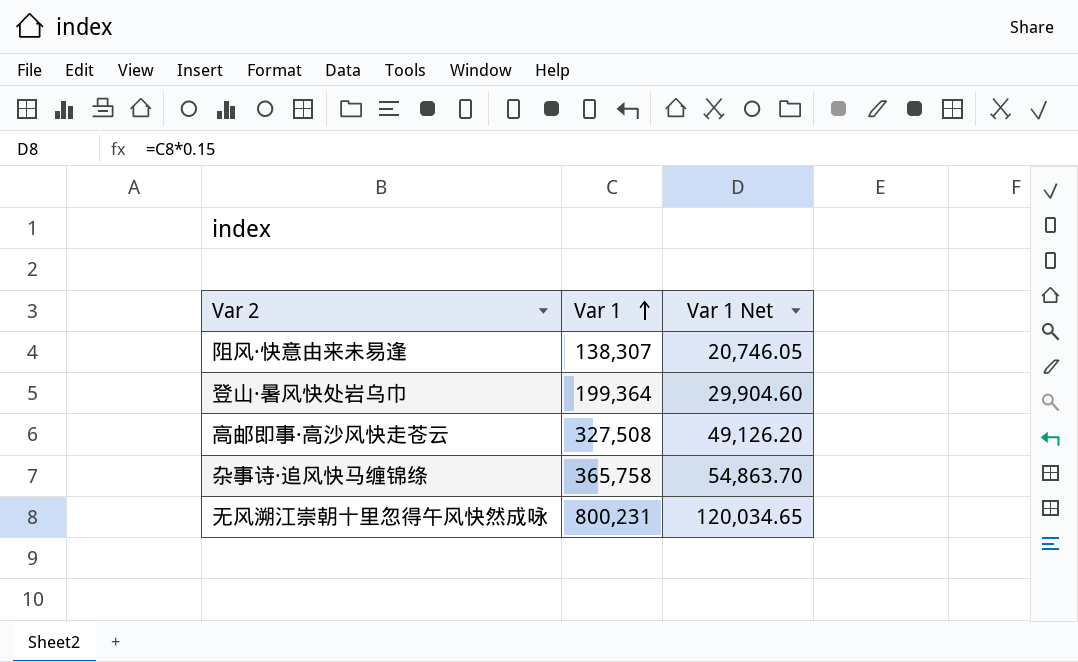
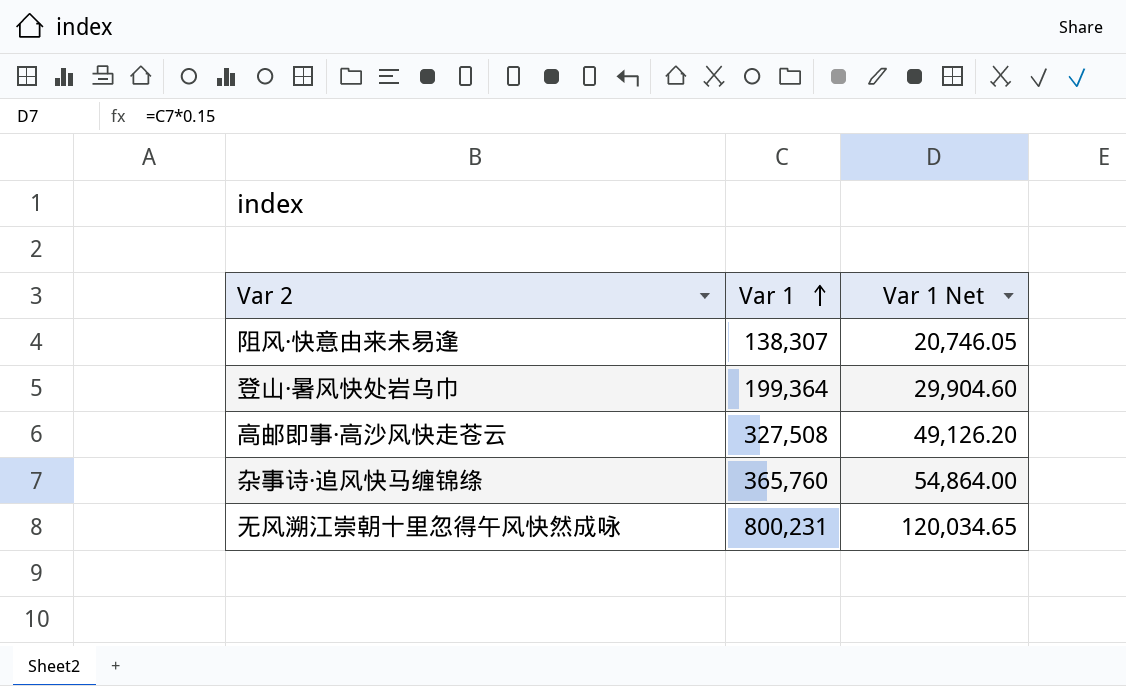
杂事诗·追风快马缠锦绦 | Var 1: 365,758 -> 365,760
杂事诗·追风快马缠锦绦 | Var 1 Net: 54,863.70 -> 54,864.00

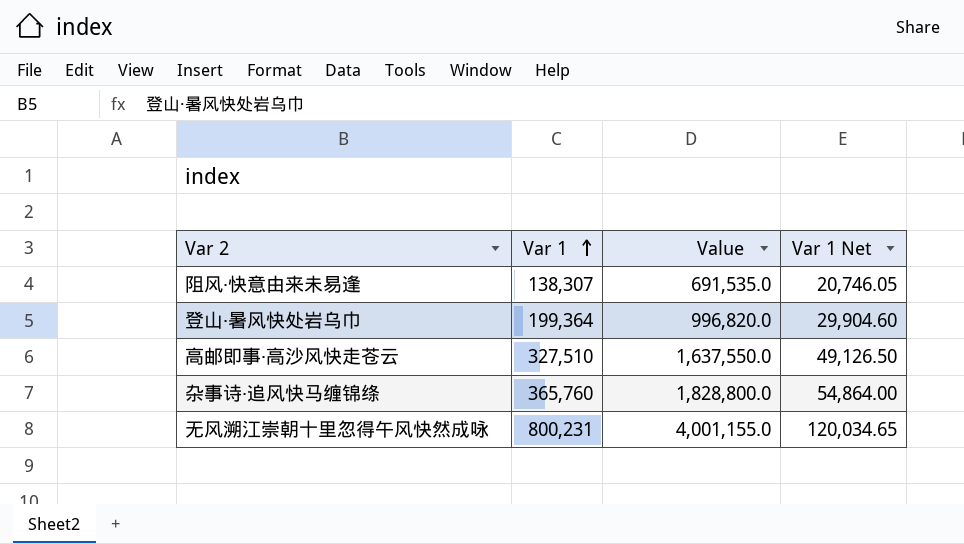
column Value | formula: none -> [Var 1] * 5
高邮即事·高沙风快走苍云 | Var 1: 327,508 -> 327,510
高邮即事·高沙风快走苍云 | Var 1 Net: 49,126.20 -> 49,126.50

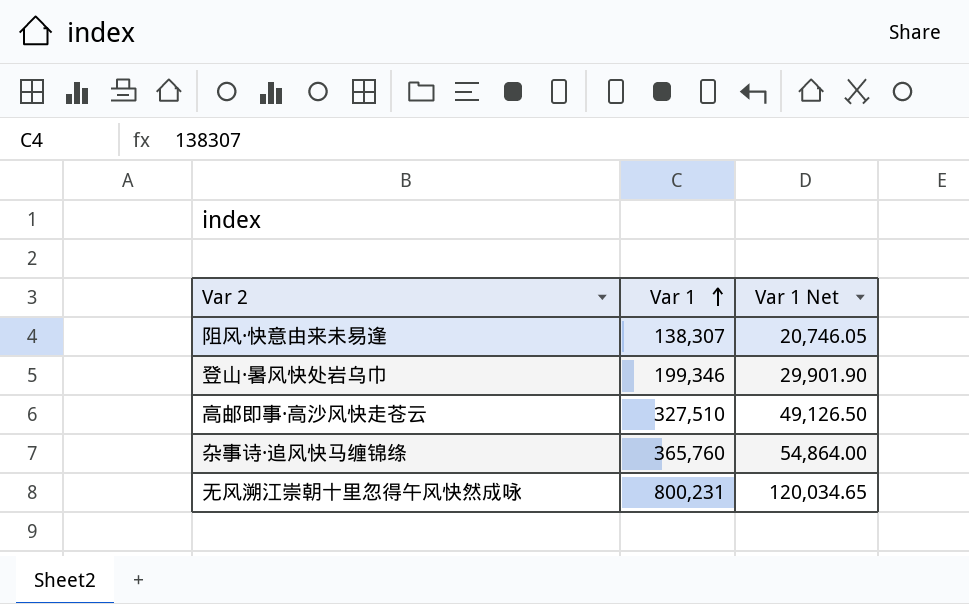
column Value | formula: [Var 1] * 5 -> none
登山·暑风快处岩乌巾 | Var 1: 199,364 -> 199,346
登山·暑风快处岩乌巾 | Var 1 Net: 29,904.60 -> 29,901.90

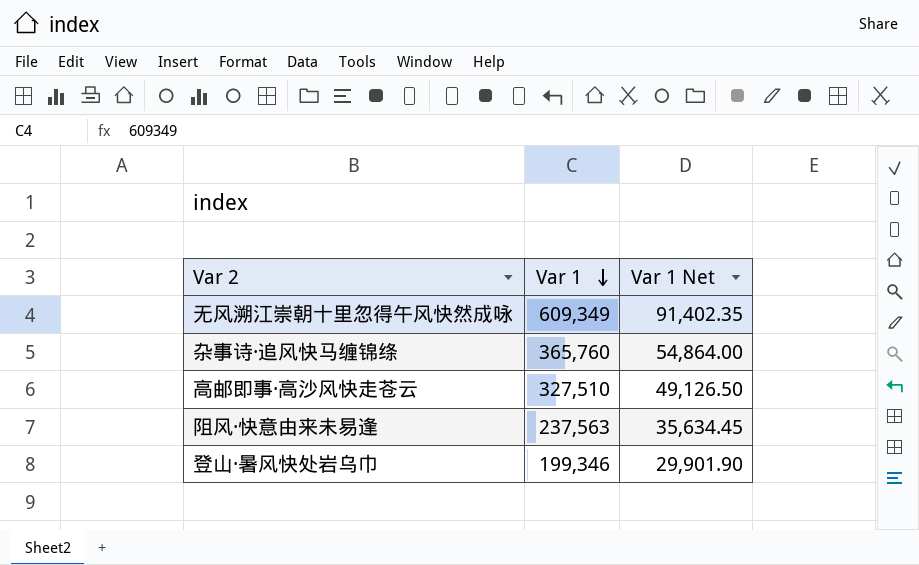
row order: Var 1 ascending -> Var 1 descending
无风溯江崇朝十里忽得午风快然成咏 | Var 1: 800,231 -> 609,349
无风溯江崇朝十里忽得午风快然成咏 | Var 1 Net: 120,034.65 -> 91,402.35
阻风·快意由来未易逢 | Var 1: 138,307 -> 237,563
阻风·快意由来未易逢 | Var 1 Net: 20,746.05 -> 35,634.45

